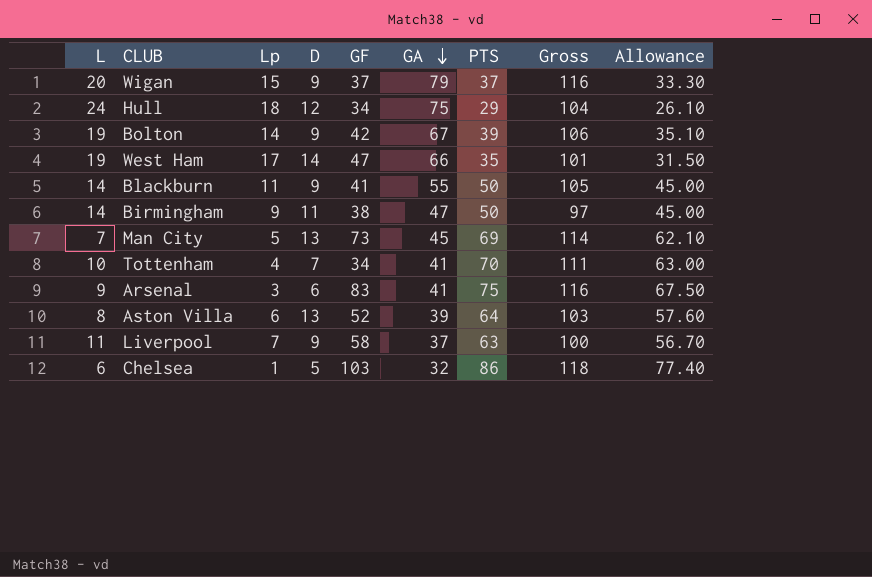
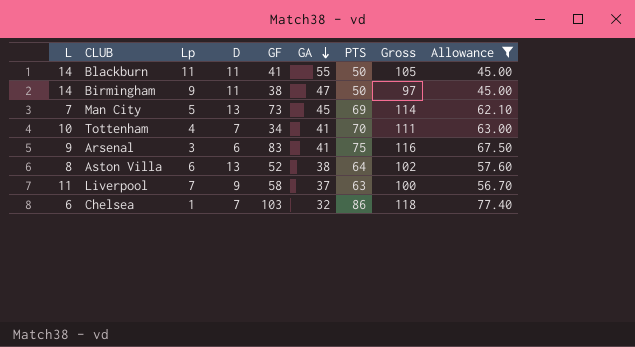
filter: none -> Allowance >= 45.00
Blackburn | D: 9 -> 11
Aston Villa | GA: 39 -> 38
Aston Villa | Gross: 103 -> 102
Chelsea | D: 5 -> 7

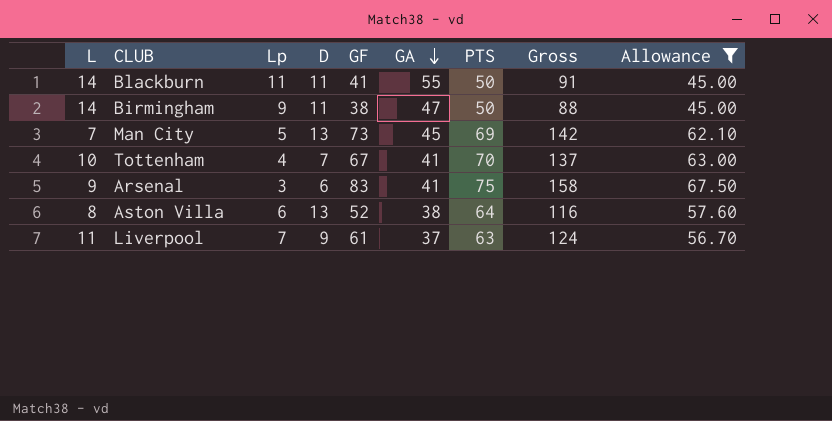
column Gross | formula: [GA] + [PTS] -> [GF] + [PTS]
row Chelsea: 6 | 1 | 7 | 103 | 32 | 86 | 118 | 77.40 -> none
Tottenham | GF: 34 -> 67
Liverpool | GF: 58 -> 61

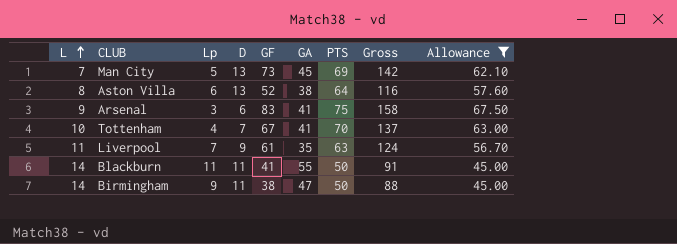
row order: GA descending -> L ascending
Liverpool | GA: 37 -> 35

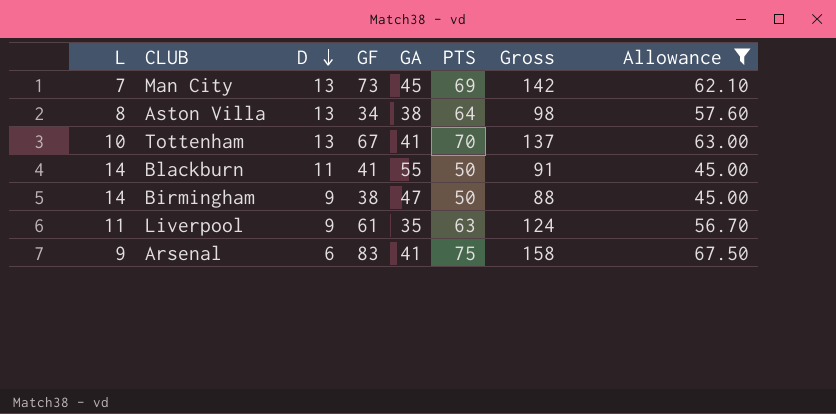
row order: L ascending -> D descending
column Lp | position: 3 -> none
Aston Villa | GF: 52 -> 34
Aston Villa | Gross: 116 -> 98
Tottenham | D: 7 -> 13
Birmingham | D: 11 -> 9

